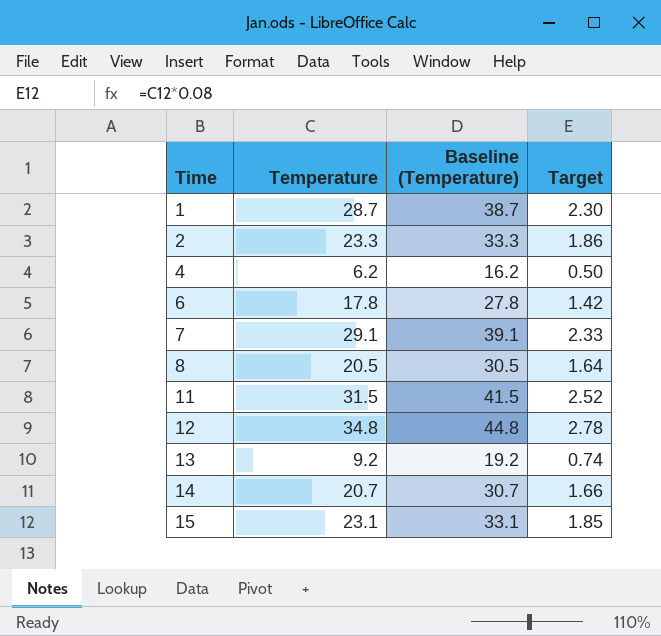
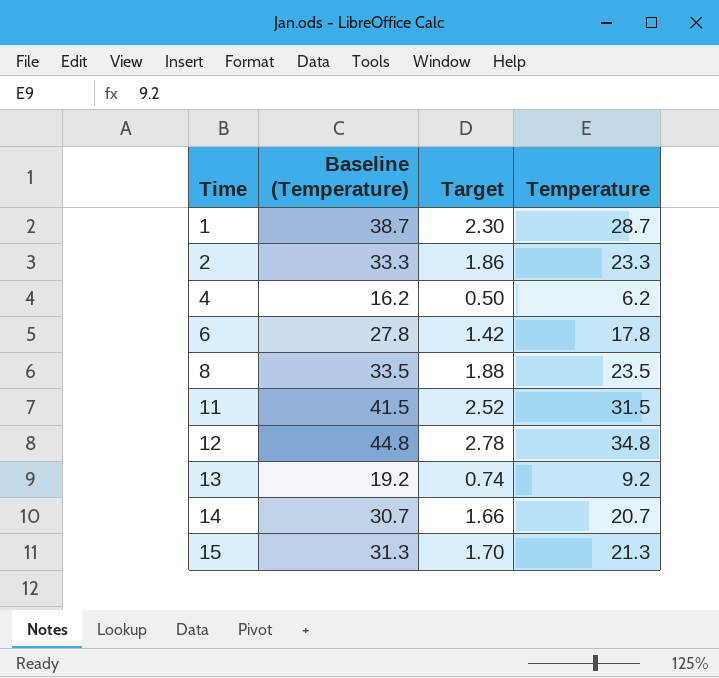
column Temperature | position: 2 -> 4
row 7: 29.1 | 39.1 | 2.33 -> none
8 | Baseline (Temperature): 30.5 -> 33.5
8 | Target: 1.64 -> 1.88
8 | Temperature: 20.5 -> 23.5
15 | Baseline (Temperature): 33.1 -> 31.3
15 | Target: 1.85 -> 1.70
15 | Temperature: 23.1 -> 21.3

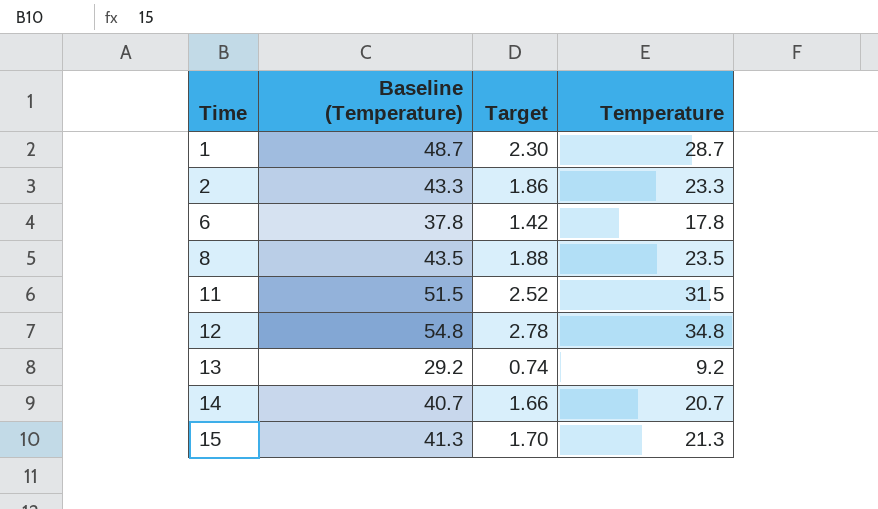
column Baseline (Temperature) | formula: [Temperature] + 10 -> [Temperature] + 20
row 4: 16.2 | 0.50 | 6.2 -> none

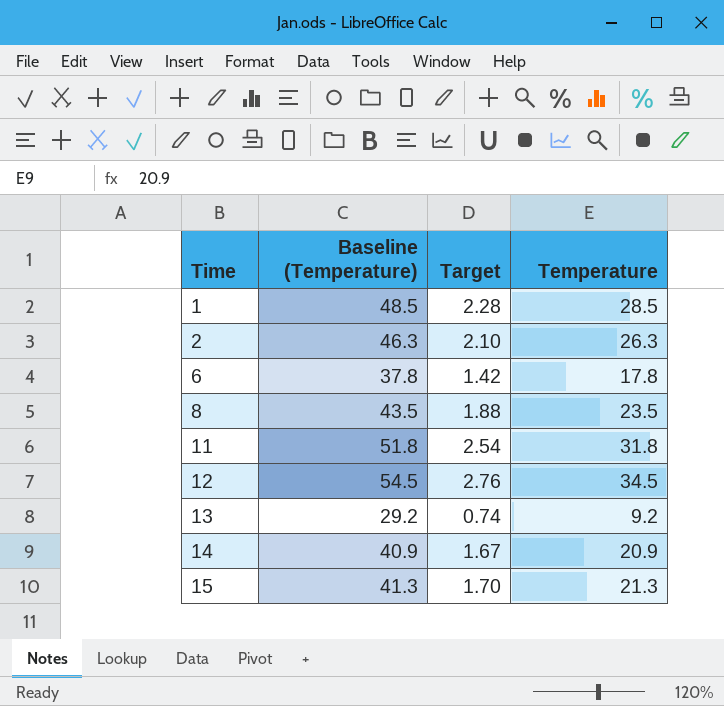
1 | Baseline (Temperature): 48.7 -> 48.5
1 | Target: 2.30 -> 2.28
1 | Temperature: 28.7 -> 28.5
2 | Baseline (Temperature): 43.3 -> 46.3
2 | Target: 1.86 -> 2.10
2 | Temperature: 23.3 -> 26.3
11 | Baseline (Temperature): 51.5 -> 51.8
11 | Target: 2.52 -> 2.54
11 | Temperature: 31.5 -> 31.8
12 | Baseline (Temperature): 54.8 -> 54.5
12 | Target: 2.78 -> 2.76
12 | Temperature: 34.8 -> 34.5
14 | Baseline (Temperature): 40.7 -> 40.9
14 | Target: 1.66 -> 1.67
14 | Temperature: 20.7 -> 20.9

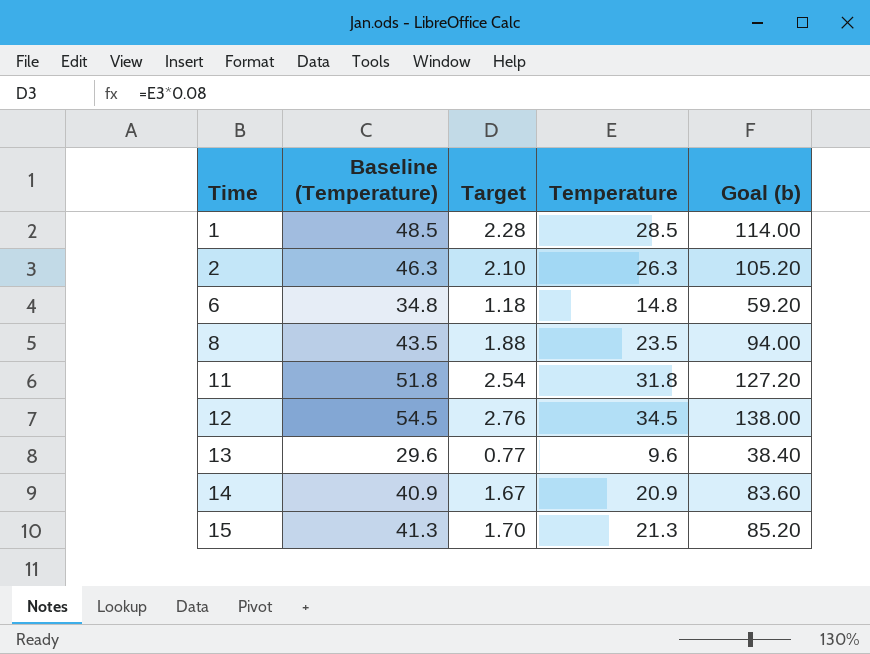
column Goal (b) | formula: none -> [Temperature] * 4
6 | Baseline (Temperature): 37.8 -> 34.8
6 | Target: 1.42 -> 1.18
6 | Temperature: 17.8 -> 14.8
13 | Baseline (Temperature): 29.2 -> 29.6
13 | Target: 0.74 -> 0.77
13 | Temperature: 9.2 -> 9.6

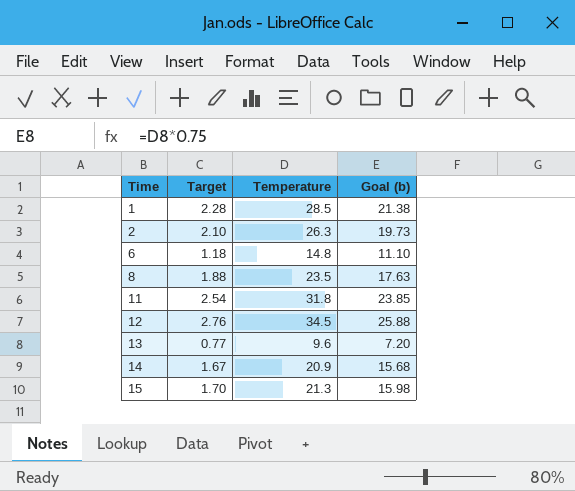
column Baseline (Temperature) | formula: [Temperature] + 20 -> none
column Goal (b) | formula: [Temperature] * 4 -> [Temperature] * 0.75

